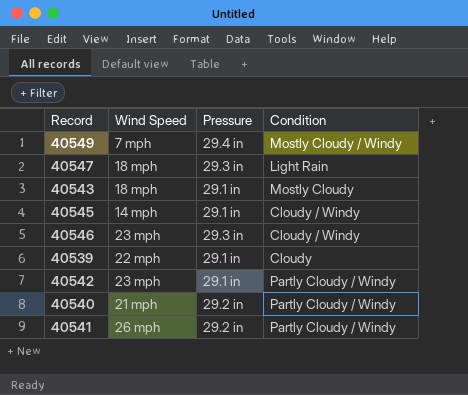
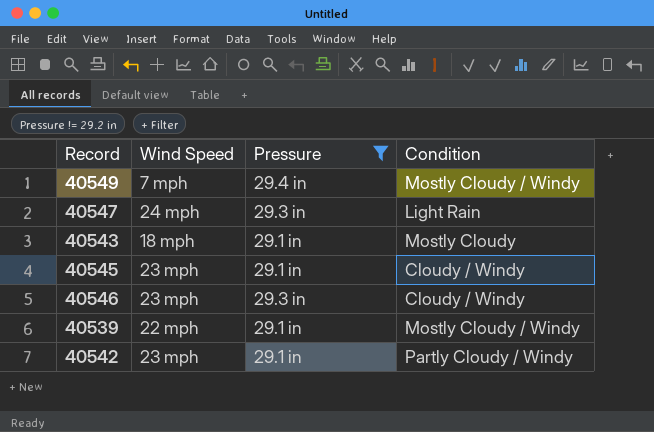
filter: none -> Pressure != 29.2 in
40547 | Wind Speed: 18 mph -> 24 mph
40545 | Wind Speed: 14 mph -> 23 mph
40539 | Condition: Cloudy -> Mostly Cloudy / Windy

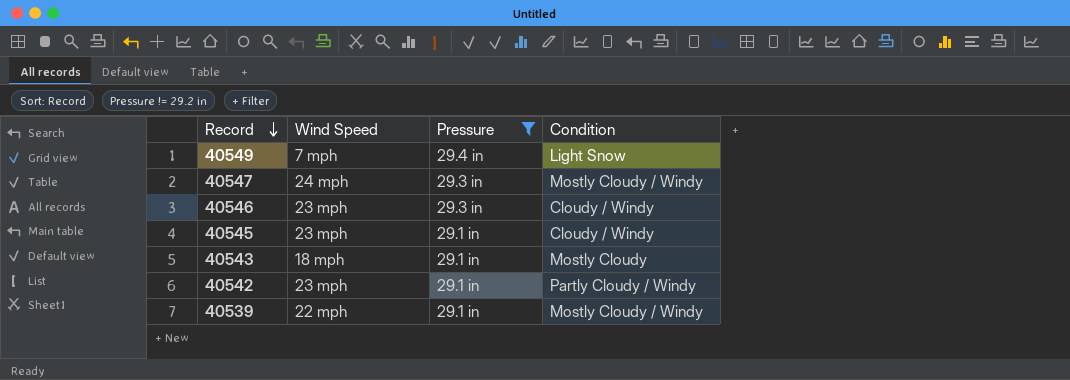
row order: none -> Record descending
40549 | Condition: Mostly Cloudy / Windy -> Light Snow
40547 | Condition: Light Rain -> Mostly Cloudy / Windy

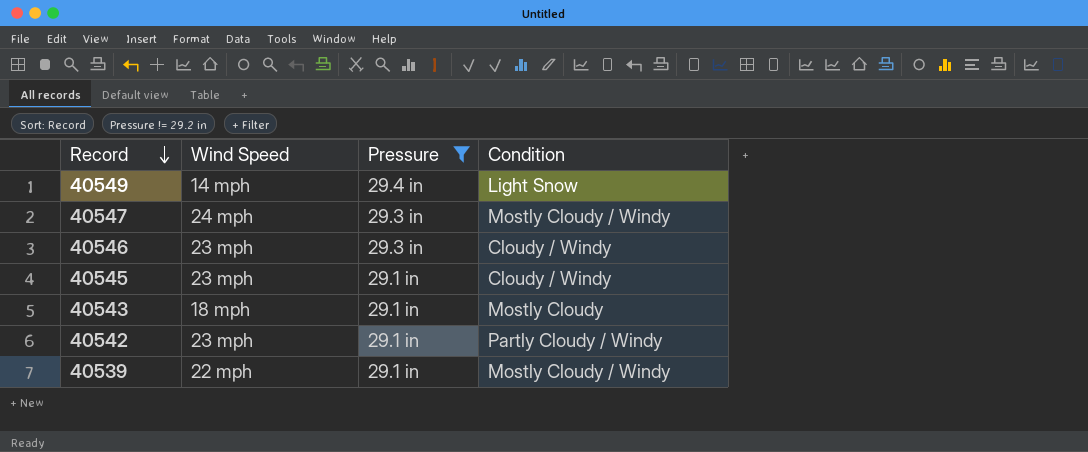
40549 | Wind Speed: 7 mph -> 14 mph

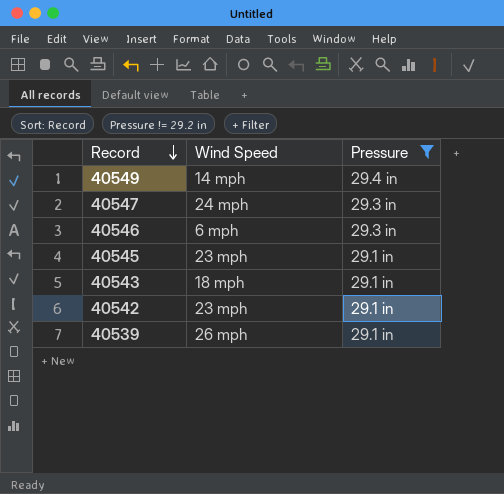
column Condition | position: 4 -> none
40546 | Wind Speed: 23 mph -> 6 mph
40539 | Wind Speed: 22 mph -> 26 mph

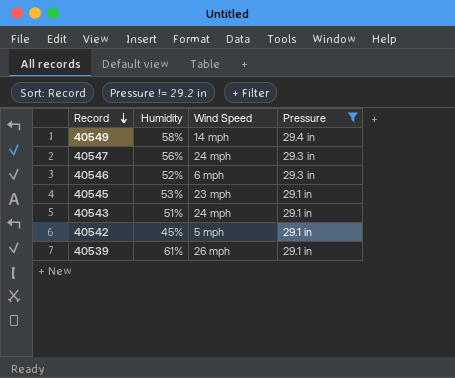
column Humidity | position: none -> 2
40543 | Wind Speed: 18 mph -> 24 mph
40542 | Wind Speed: 23 mph -> 5 mph

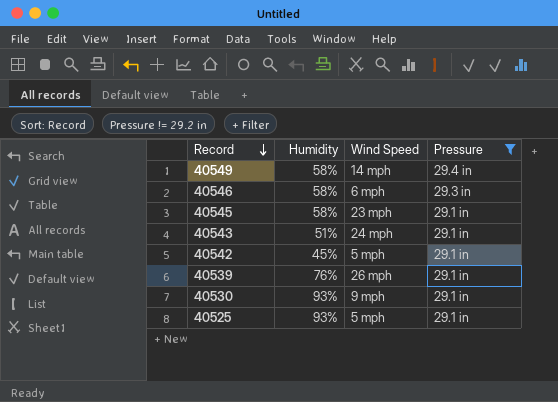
row 40547: 56% | 24 mph | 29.3 in -> none
40546 | Humidity: 52% -> 58%
40545 | Humidity: 53% -> 58%
40539 | Humidity: 61% -> 76%
row 40530: none -> 93% | 9 mph | 29.1 in
row 40525: none -> 93% | 5 mph | 29.1 in

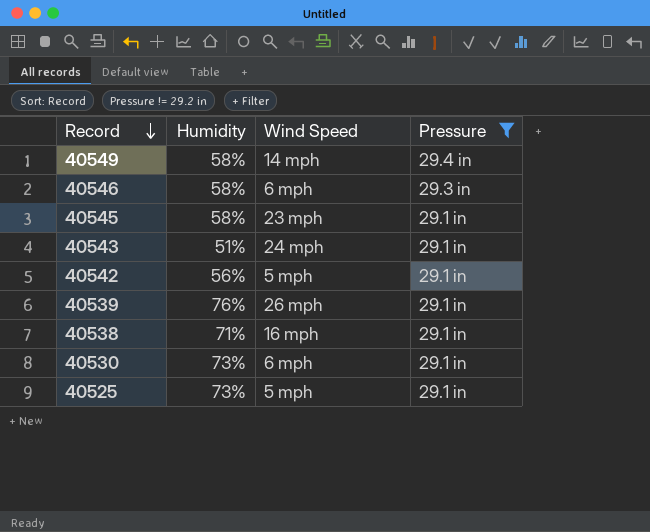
40542 | Humidity: 45% -> 56%
row 40538: none -> 71% | 16 mph | 29.1 in
40530 | Humidity: 93% -> 73%
40530 | Wind Speed: 9 mph -> 6 mph
40525 | Humidity: 93% -> 73%

